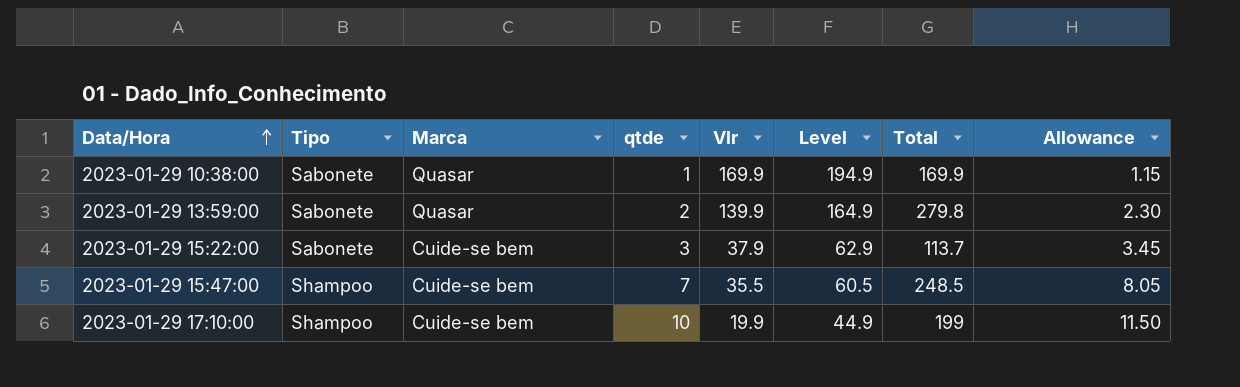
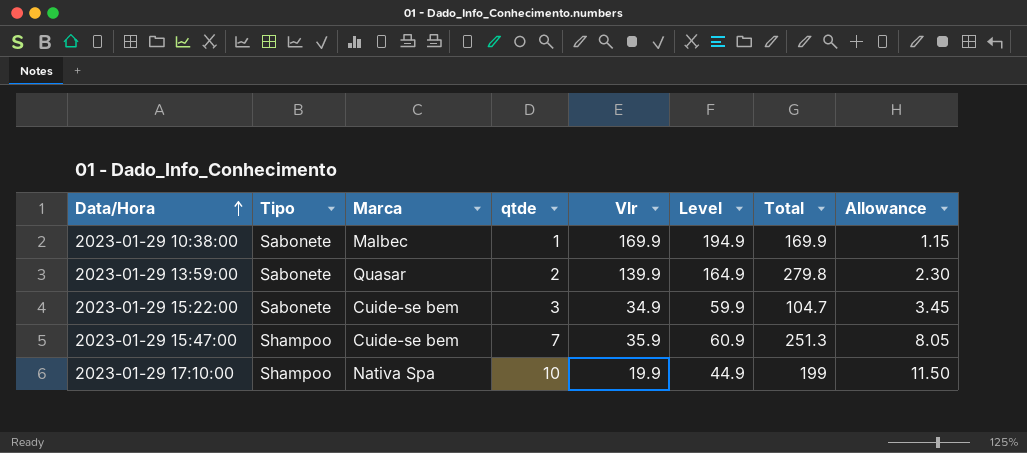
2023-01-29 10:38:00 | Marca: Quasar -> Malbec
2023-01-29 15:22:00 | Vlr: 37.9 -> 34.9
2023-01-29 15:22:00 | Level: 62.9 -> 59.9
2023-01-29 15:22:00 | Total: 113.7 -> 104.7
2023-01-29 15:47:00 | Vlr: 35.5 -> 35.9
2023-01-29 15:47:00 | Level: 60.5 -> 60.9
2023-01-29 15:47:00 | Total: 248.5 -> 251.3
2023-01-29 17:10:00 | Marca: Cuide-se bem -> Nativa Spa

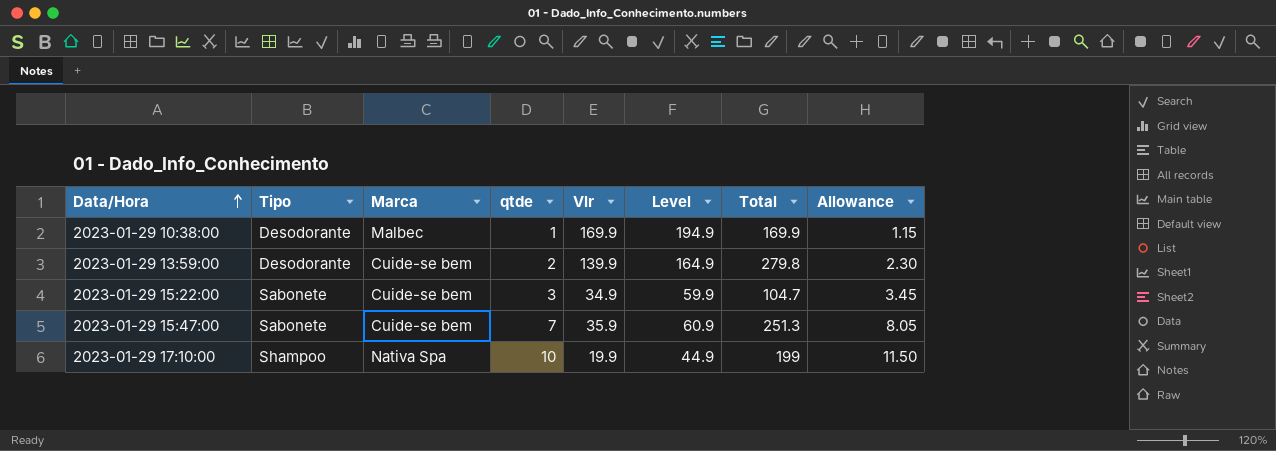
2023-01-29 10:38:00 | Tipo: Sabonete -> Desodorante
2023-01-29 13:59:00 | Tipo: Sabonete -> Desodorante
2023-01-29 13:59:00 | Marca: Quasar -> Cuide-se bem
2023-01-29 15:47:00 | Tipo: Shampoo -> Sabonete

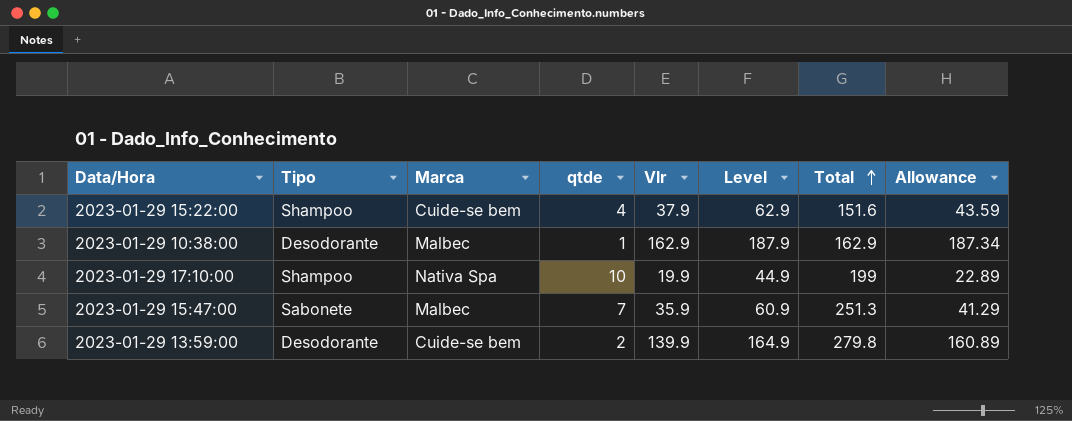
row order: Data/Hora ascending -> Total ascending
column Allowance | formula: [qtde] * 1.15 -> [Vlr] * 1.15
2023-01-29 15:22:00 | Tipo: Sabonete -> Shampoo
2023-01-29 15:22:00 | qtde: 3 -> 4
2023-01-29 15:22:00 | Vlr: 34.9 -> 37.9
2023-01-29 15:22:00 | Level: 59.9 -> 62.9
2023-01-29 15:22:00 | Total: 104.7 -> 151.6
2023-01-29 10:38:00 | Vlr: 169.9 -> 162.9
2023-01-29 10:38:00 | Level: 194.9 -> 187.9
2023-01-29 10:38:00 | Total: 169.9 -> 162.9
2023-01-29 15:47:00 | Marca: Cuide-se bem -> Malbec

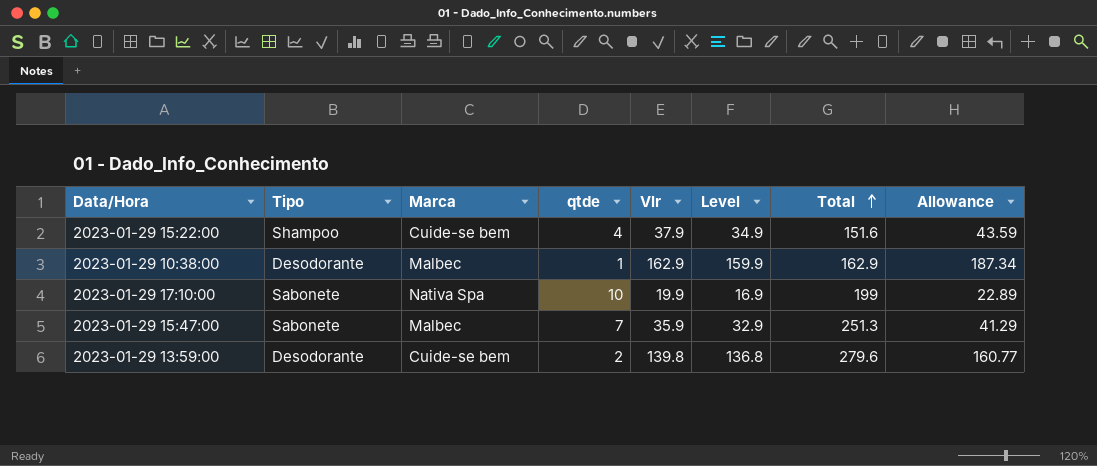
column Level | formula: [Vlr] + 25 -> [Vlr] - 3
2023-01-29 17:10:00 | Tipo: Shampoo -> Sabonete
2023-01-29 13:59:00 | Vlr: 139.9 -> 139.8
2023-01-29 13:59:00 | Total: 279.8 -> 279.6
2023-01-29 13:59:00 | Allowance: 160.89 -> 160.77

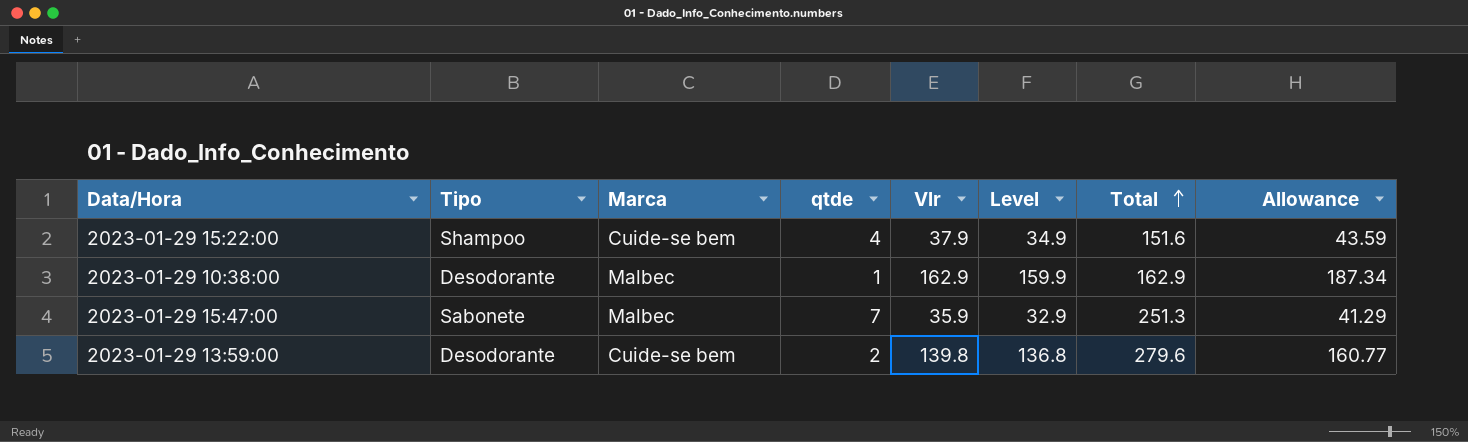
row 2023-01-29 17:10:00: Sabonete | Nativa Spa | 10 | 19.9 | 16.9 | 199 | 22.89 -> none

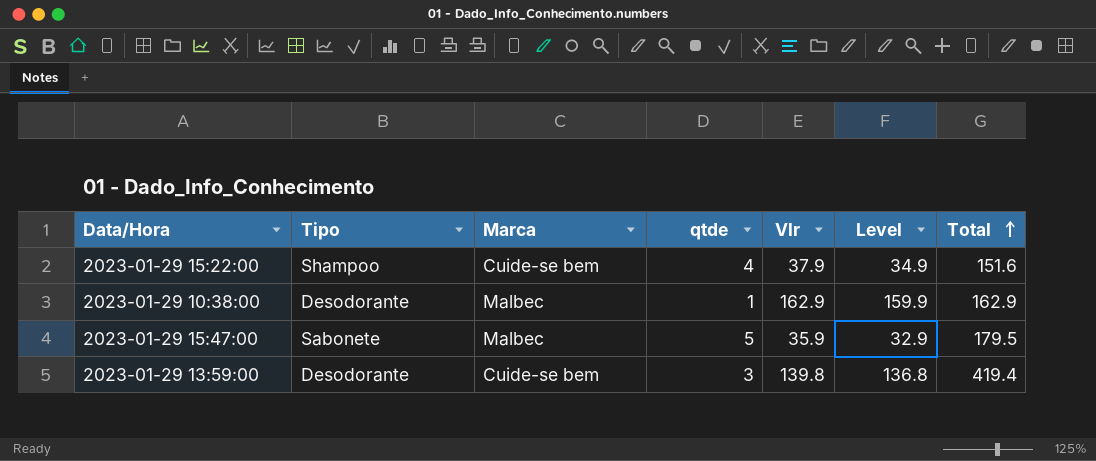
column Allowance | formula: [Vlr] * 1.15 -> none
2023-01-29 15:47:00 | qtde: 7 -> 5
2023-01-29 15:47:00 | Total: 251.3 -> 179.5
2023-01-29 13:59:00 | qtde: 2 -> 3
2023-01-29 13:59:00 | Total: 279.6 -> 419.4

